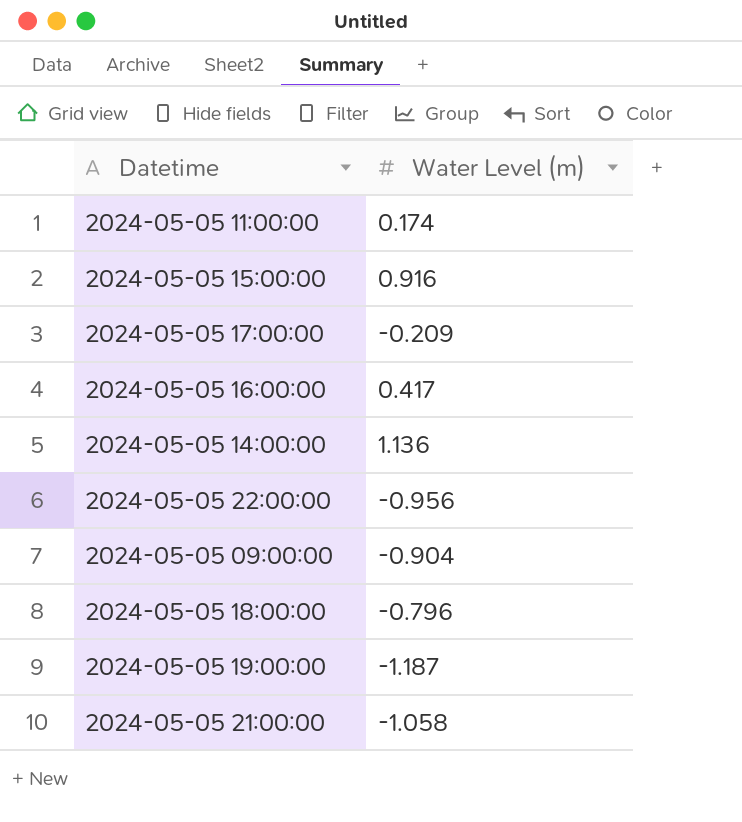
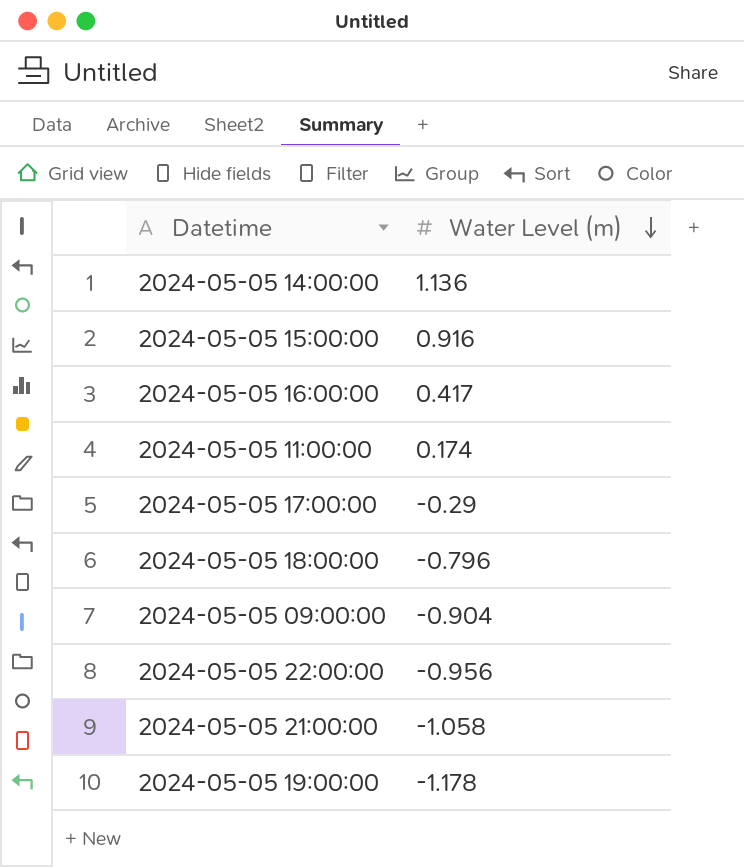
row order: none -> Water Level (m) descending
2024-05-05 17:00:00 | Water Level (m): -0.209 -> -0.29
2024-05-05 19:00:00 | Water Level (m): -1.187 -> -1.178

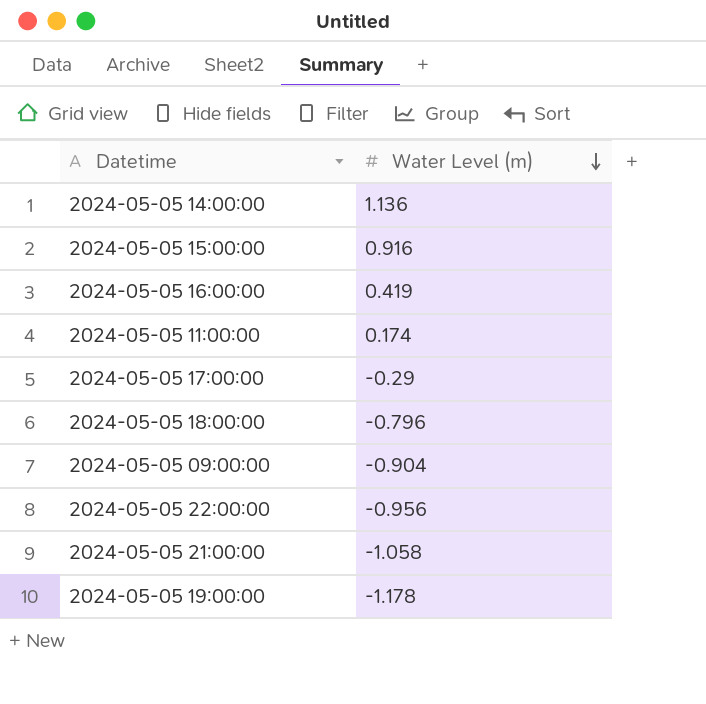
2024-05-05 16:00:00 | Water Level (m): 0.417 -> 0.419

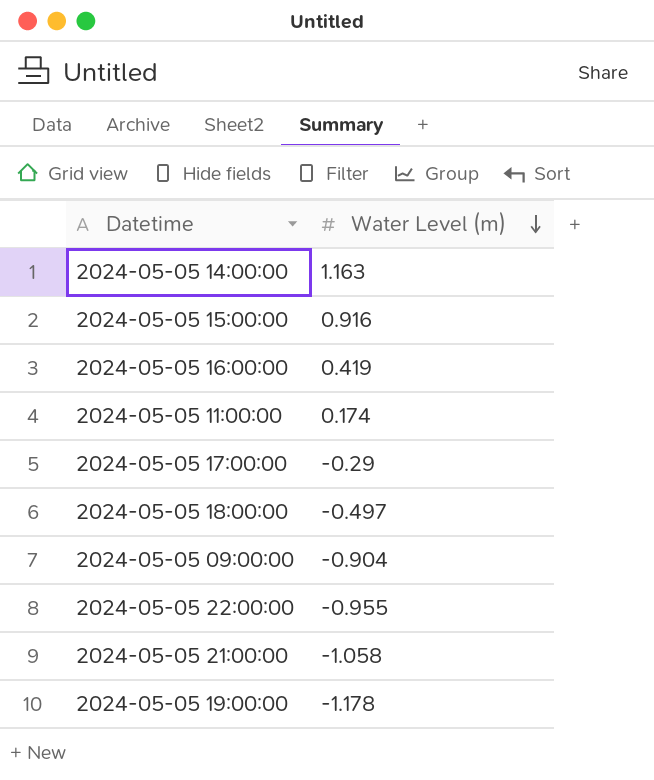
2024-05-05 14:00:00 | Water Level (m): 1.136 -> 1.163
2024-05-05 18:00:00 | Water Level (m): -0.796 -> -0.497
2024-05-05 22:00:00 | Water Level (m): -0.956 -> -0.955

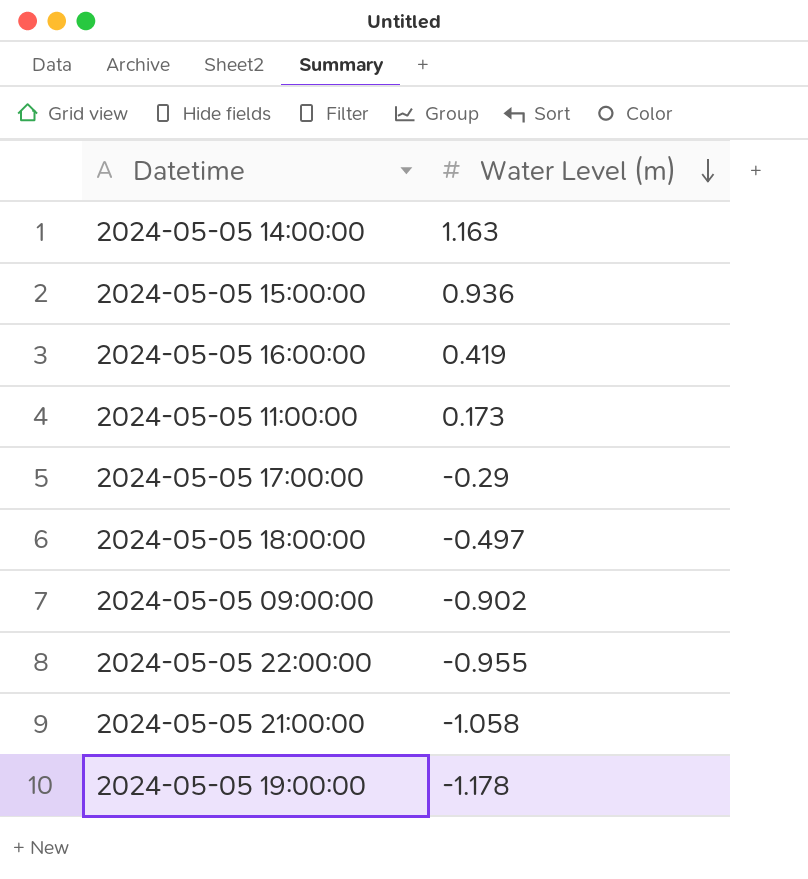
2024-05-05 15:00:00 | Water Level (m): 0.916 -> 0.936
2024-05-05 11:00:00 | Water Level (m): 0.174 -> 0.173
2024-05-05 09:00:00 | Water Level (m): -0.904 -> -0.902

